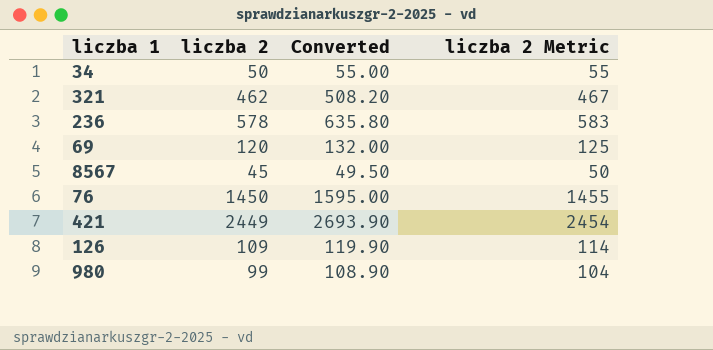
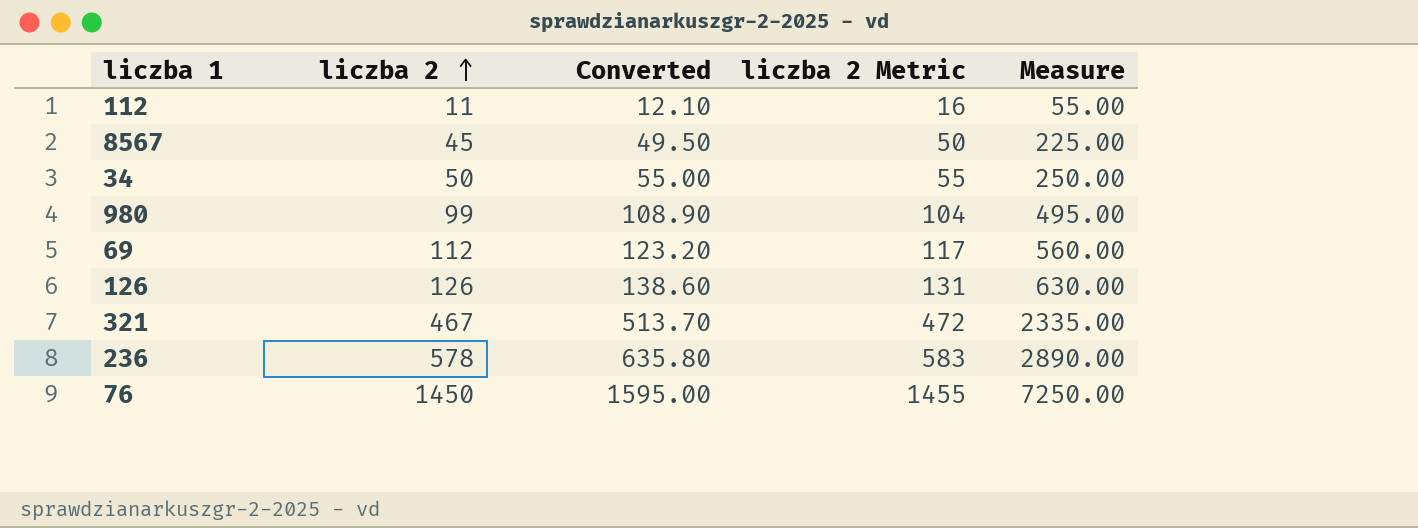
row order: none -> liczba 2 ascending
column Measure | formula: none -> [liczba 2] * 5
row 421: 2449 | 2693.90 | 2454 -> none
row 112: none -> 11 | 12.10 | 16 | 55.00
69 | liczba 2: 120 -> 112
69 | Converted: 132.00 -> 123.20
69 | liczba 2 Metric: 125 -> 117
126 | liczba 2: 109 -> 126
126 | Converted: 119.90 -> 138.60
126 | liczba 2 Metric: 114 -> 131
321 | liczba 2: 462 -> 467
321 | Converted: 508.20 -> 513.70
321 | liczba 2 Metric: 467 -> 472

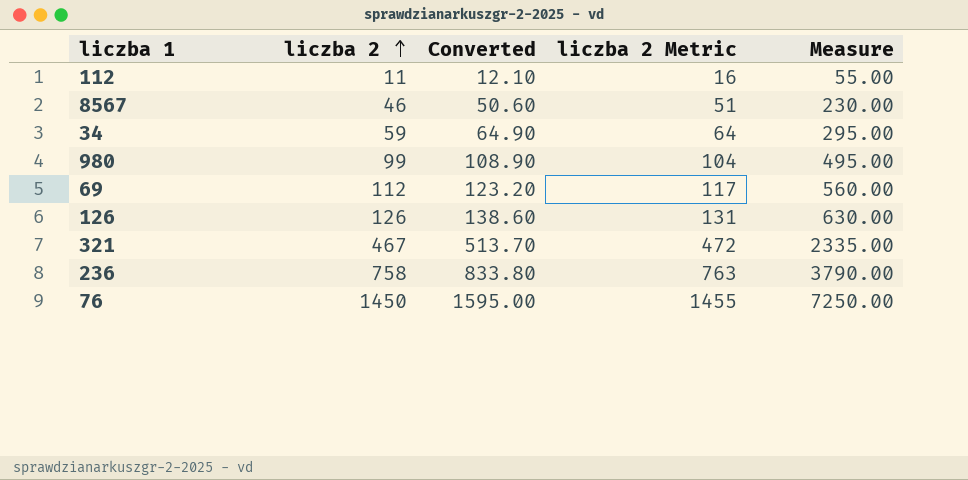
8567 | liczba 2: 45 -> 46
8567 | Converted: 49.50 -> 50.60
8567 | liczba 2 Metric: 50 -> 51
8567 | Measure: 225.00 -> 230.00
34 | liczba 2: 50 -> 59
34 | Converted: 55.00 -> 64.90
34 | liczba 2 Metric: 55 -> 64
34 | Measure: 250.00 -> 295.00
236 | liczba 2: 578 -> 758
236 | Converted: 635.80 -> 833.80
236 | liczba 2 Metric: 583 -> 763
236 | Measure: 2890.00 -> 3790.00

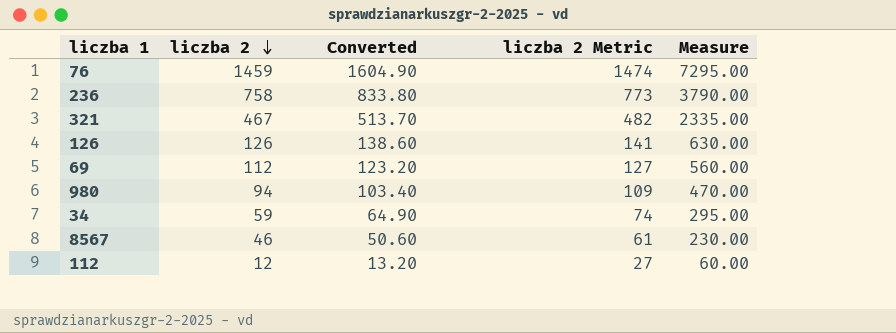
row order: liczba 2 ascending -> liczba 2 descending
column liczba 2 Metric | formula: [liczba 2] + 5 -> [liczba 2] + 15
76 | liczba 2: 1450 -> 1459
76 | Converted: 1595.00 -> 1604.90
76 | Measure: 7250.00 -> 7295.00
980 | liczba 2: 99 -> 94
980 | Converted: 108.90 -> 103.40
980 | Measure: 495.00 -> 470.00
112 | liczba 2: 11 -> 12
112 | Converted: 12.10 -> 13.20
112 | Measure: 55.00 -> 60.00

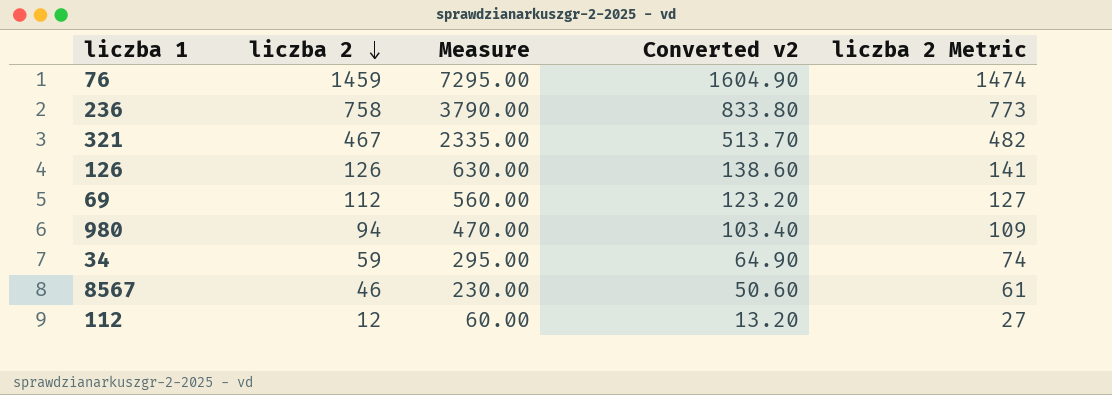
column Measure | position: 5 -> 3
column name: Converted -> Converted v2

